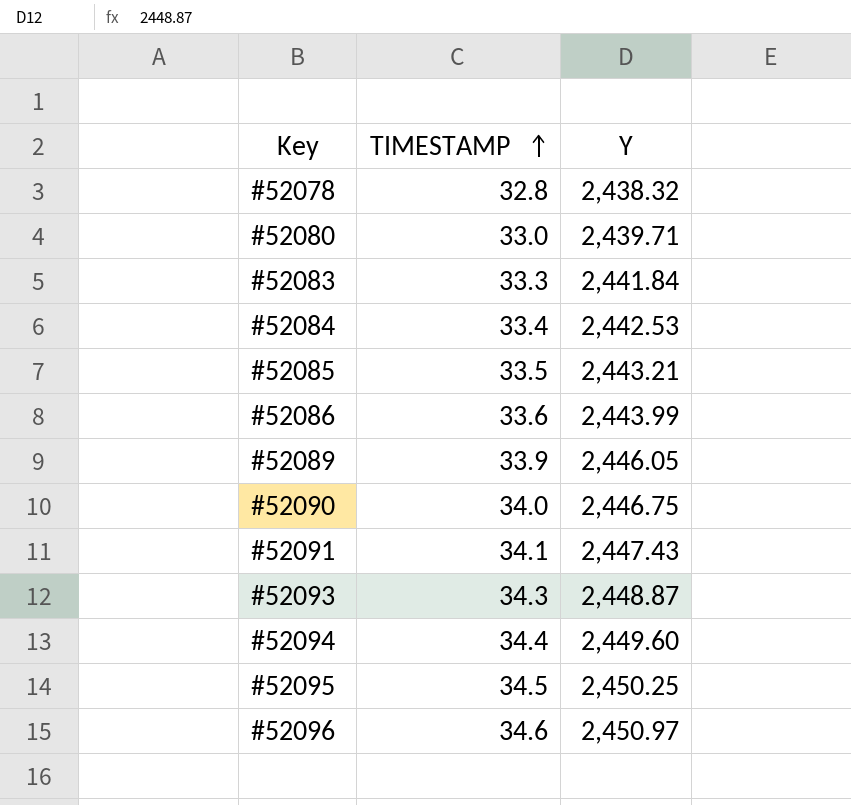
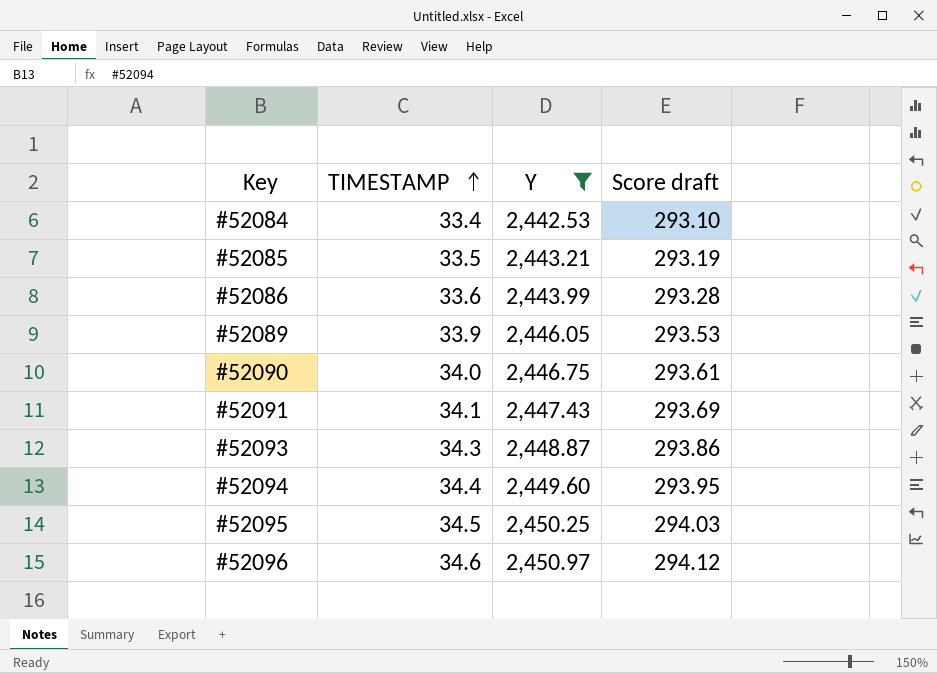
filter: none -> Y >= 2,442.53
column Score draft | formula: none -> [Y] * 0.12

